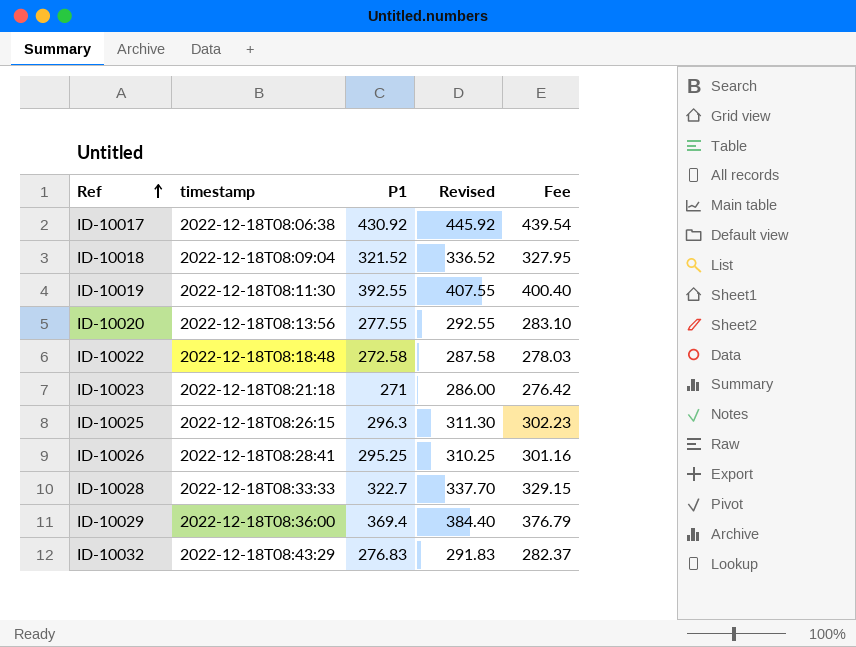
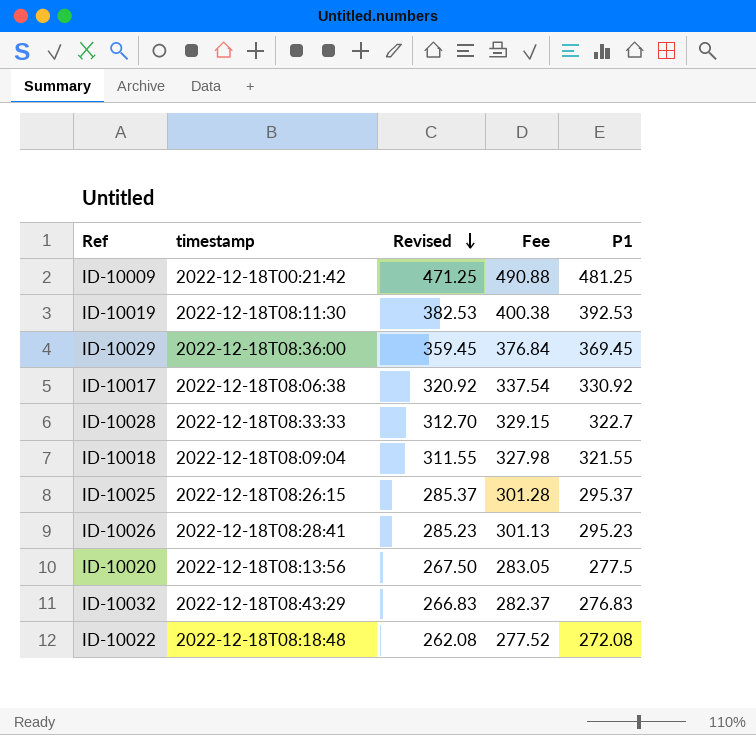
row order: Ref ascending -> Revised descending
column Revised | formula: [P1] + 15 -> [P1] - 10
column P1 | position: 3 -> 5
row ID-10023: 2022-12-18T08:21:18 | 271 | 286.00 | 276.42 -> none
row ID-10009: none -> 2022-12-18T00:21:42 | 471.25 | 490.88 | 481.25
ID-10019 | Fee: 400.40 -> 400.38
ID-10019 | P1: 392.55 -> 392.53
ID-10029 | Fee: 376.79 -> 376.84
ID-10029 | P1: 369.4 -> 369.45
ID-10017 | Fee: 439.54 -> 337.54
ID-10017 | P1: 430.92 -> 330.92
ID-10018 | Fee: 327.95 -> 327.98
ID-10018 | P1: 321.52 -> 321.55
ID-10025 | Fee: 302.23 -> 301.28
ID-10025 | P1: 296.3 -> 295.37
ID-10026 | Fee: 301.16 -> 301.13
ID-10026 | P1: 295.25 -> 295.23
ID-10020 | Fee: 283.10 -> 283.05
ID-10020 | P1: 277.55 -> 277.5
ID-10022 | Fee: 278.03 -> 277.52
ID-10022 | P1: 272.58 -> 272.08

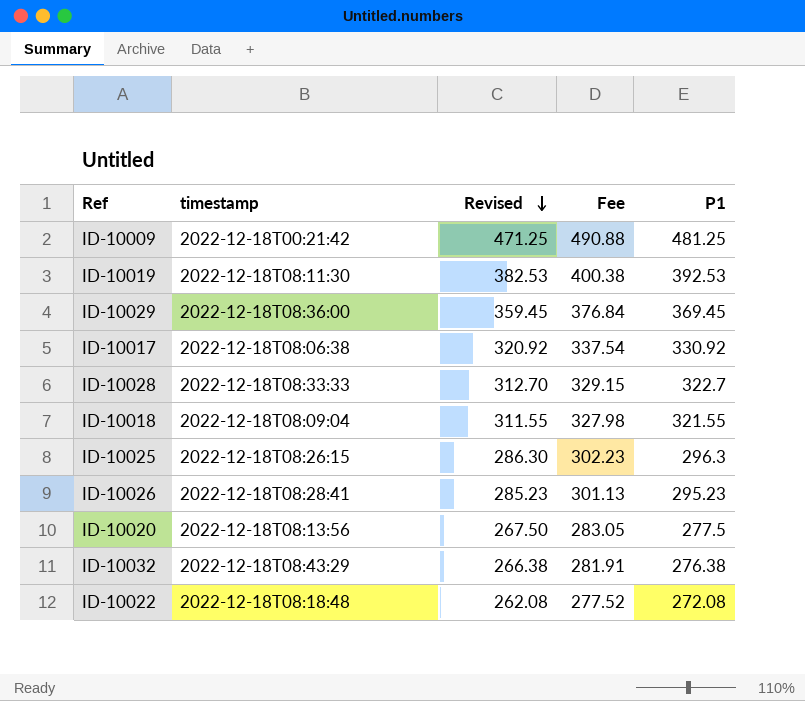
ID-10025 | Revised: 285.37 -> 286.30
ID-10025 | Fee: 301.28 -> 302.23
ID-10025 | P1: 295.37 -> 296.3
ID-10032 | Revised: 266.83 -> 266.38
ID-10032 | Fee: 282.37 -> 281.91
ID-10032 | P1: 276.83 -> 276.38

